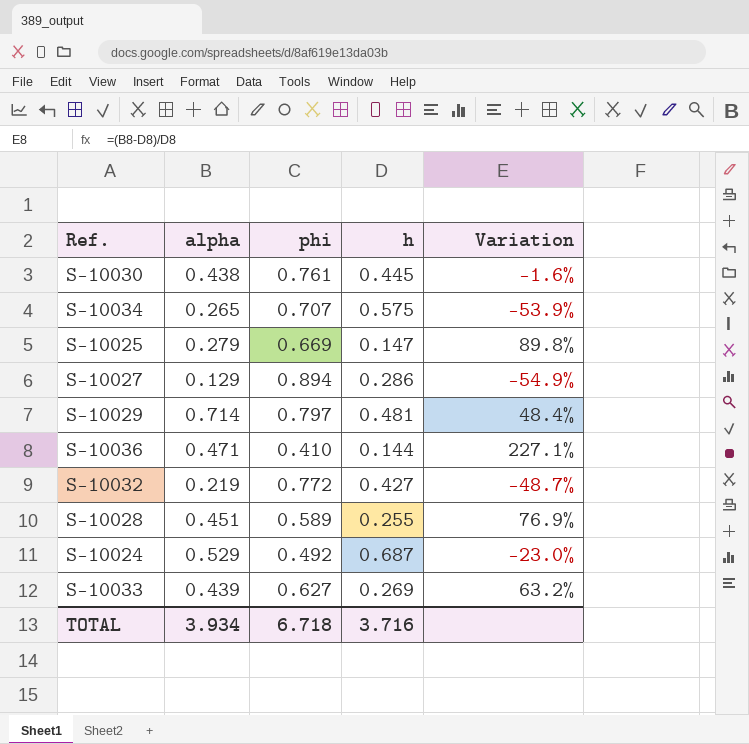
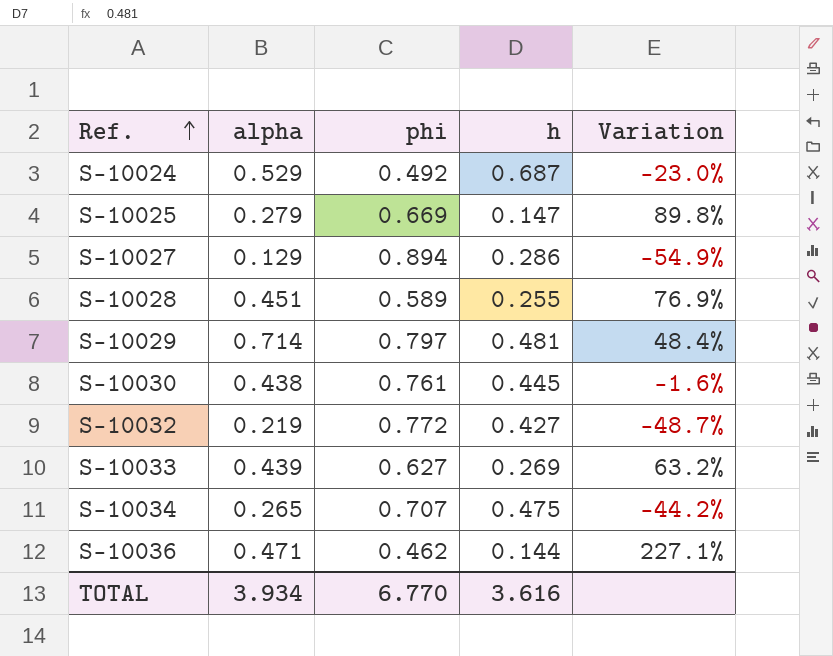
row order: none -> Ref. ascending
S-10034 | h: 0.575 -> 0.475
S-10034 | Variation: -53.9% -> -44.2%
S-10036 | phi: 0.410 -> 0.462
TOTAL | phi: 6.718 -> 6.770
TOTAL | h: 3.716 -> 3.616

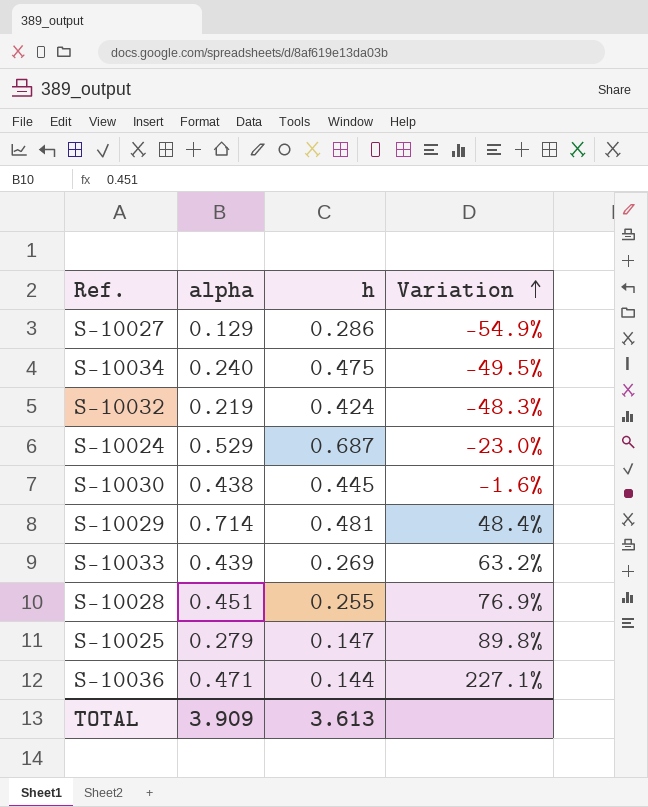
row order: Ref. ascending -> Variation ascending
column phi | position: 3 -> none
S-10034 | alpha: 0.265 -> 0.240
S-10034 | Variation: -44.2% -> -49.5%
S-10032 | h: 0.427 -> 0.424
S-10032 | Variation: -48.7% -> -48.3%
TOTAL | alpha: 3.934 -> 3.909
TOTAL | h: 3.616 -> 3.613

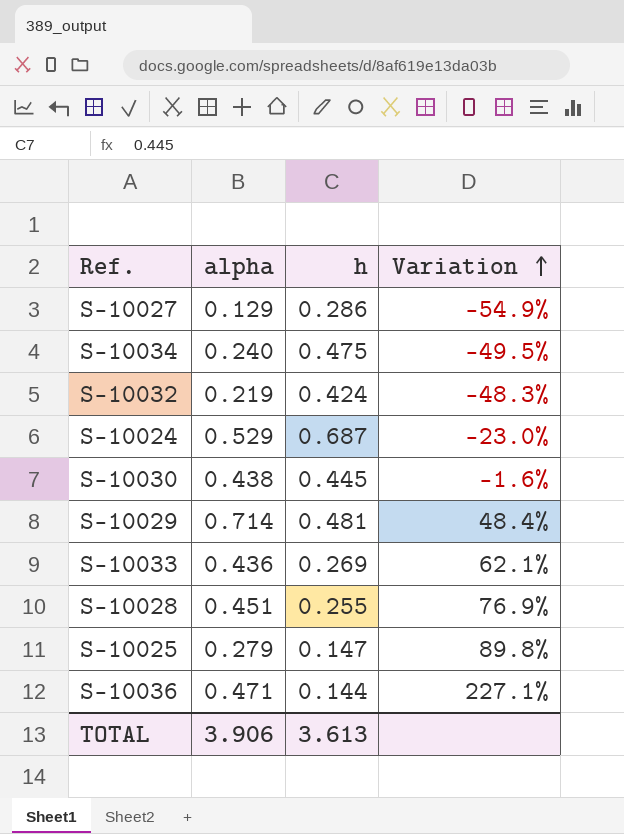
S-10033 | alpha: 0.439 -> 0.436
S-10033 | Variation: 63.2% -> 62.1%
TOTAL | alpha: 3.909 -> 3.906

